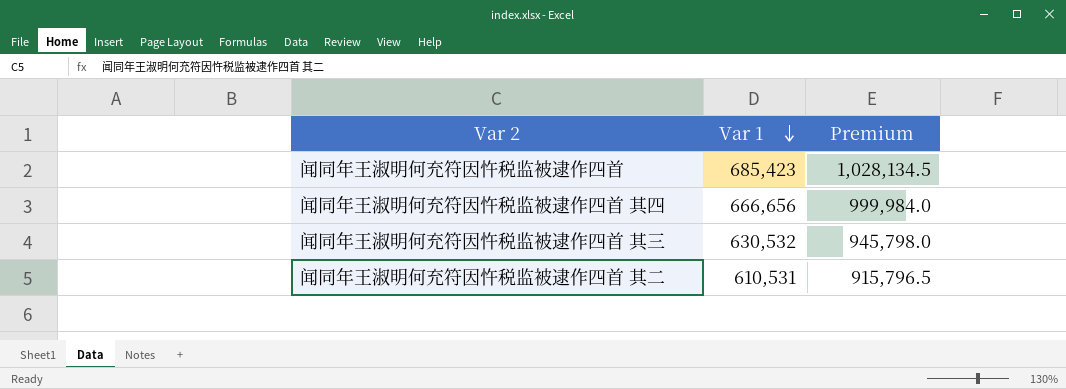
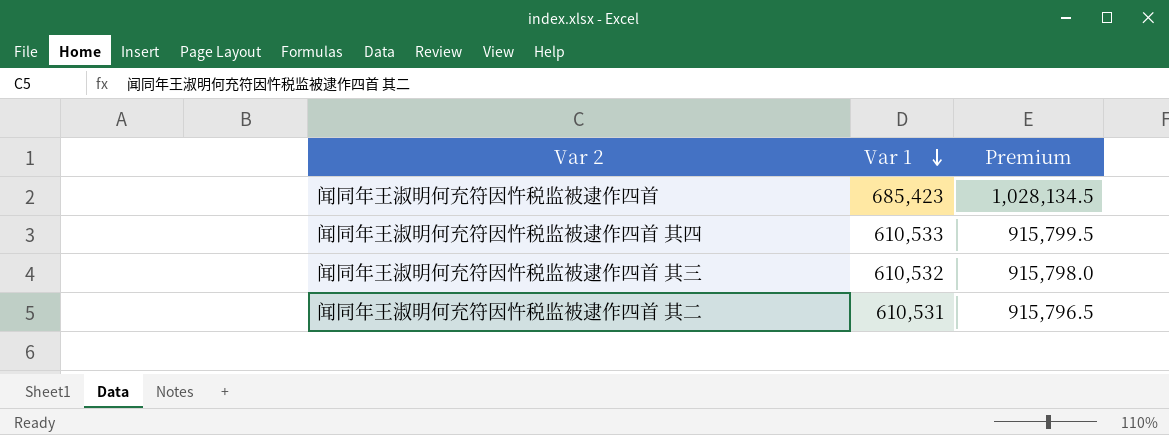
闻同年王淑明何充符因忤税监被逮作四首 其四 | Var 1: 666,656 -> 610,533
闻同年王淑明何充符因忤税监被逮作四首 其四 | Premium: 999,984.0 -> 915,799.5
闻同年王淑明何充符因忤税监被逮作四首 其三 | Var 1: 630,532 -> 610,532
闻同年王淑明何充符因忤税监被逮作四首 其三 | Premium: 945,798.0 -> 915,798.0

